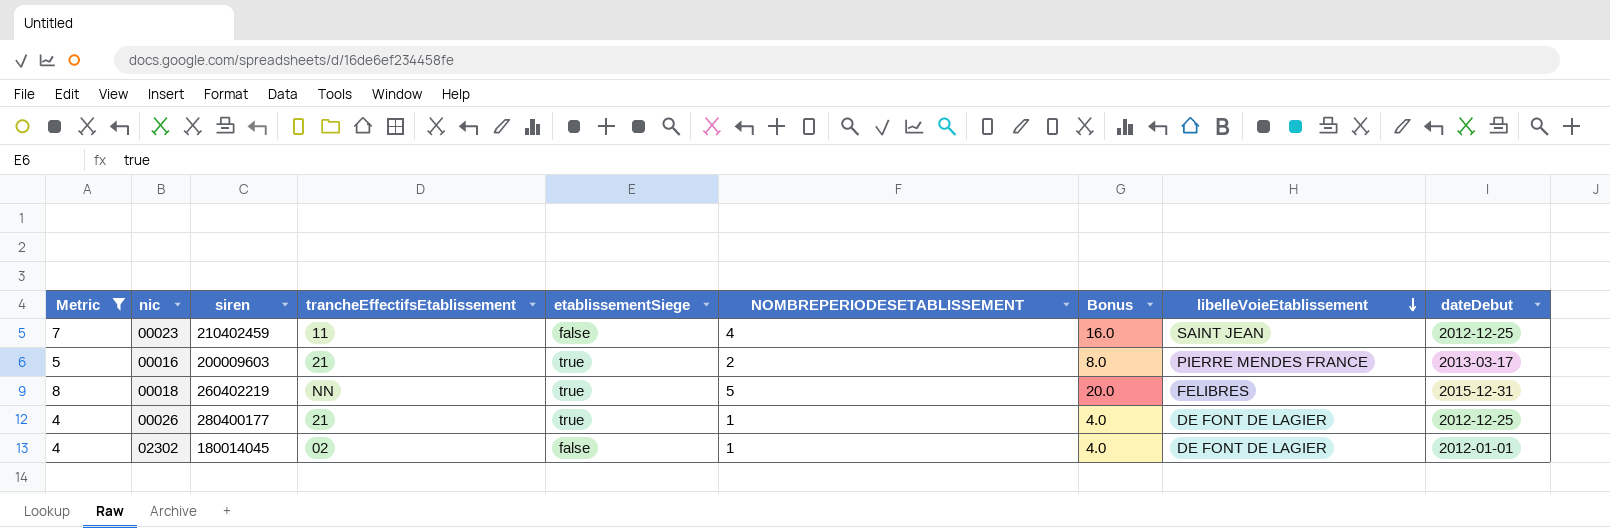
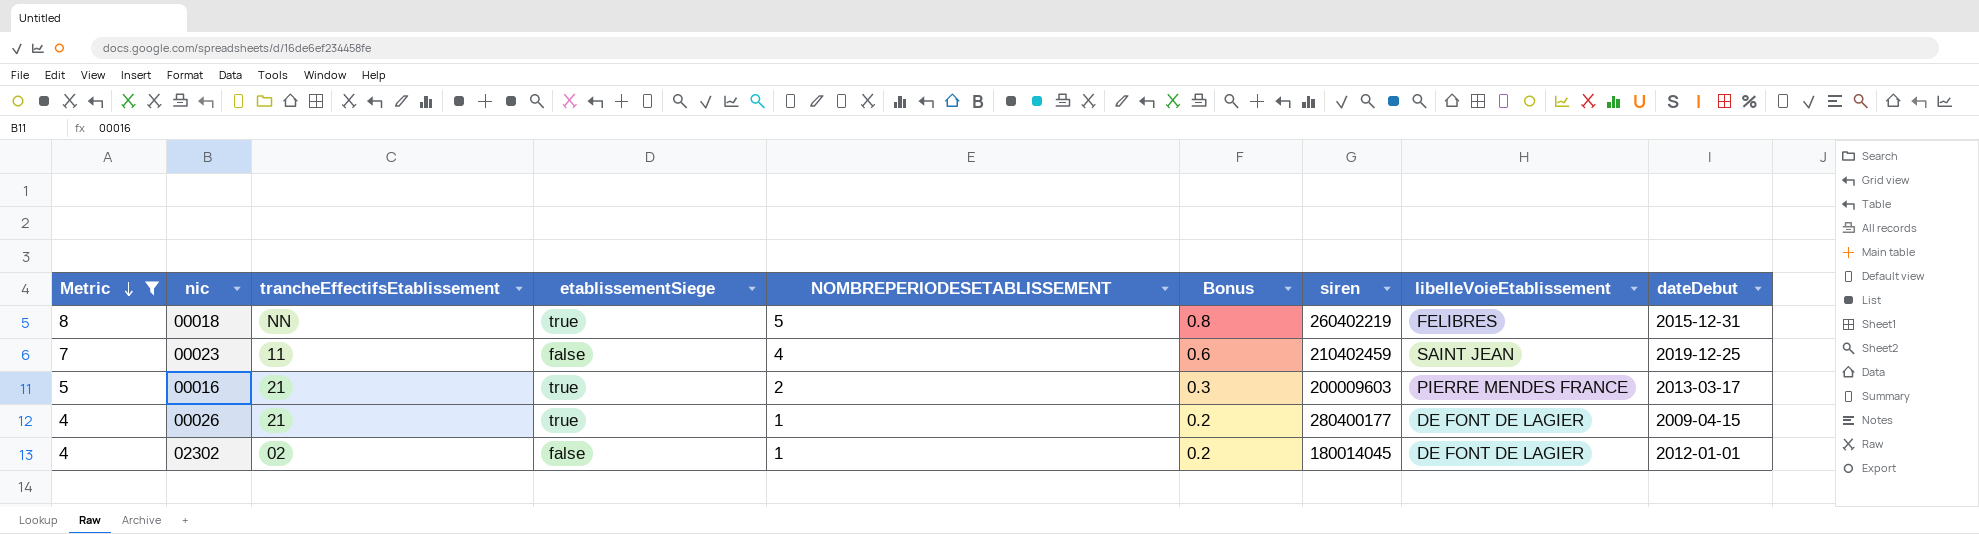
row order: libelleVoieEtablissement descending -> Metric descending
column Bonus | formula: [NOMBREPERIODESETABLISSEMENT] * 4 -> [NOMBREPERIODESETABLISSEMENT] * 0.15
column siren | position: 3 -> 7
00023 | dateDebut: 2012-12-25 -> 2019-12-25
00026 | dateDebut: 2012-12-25 -> 2009-04-15

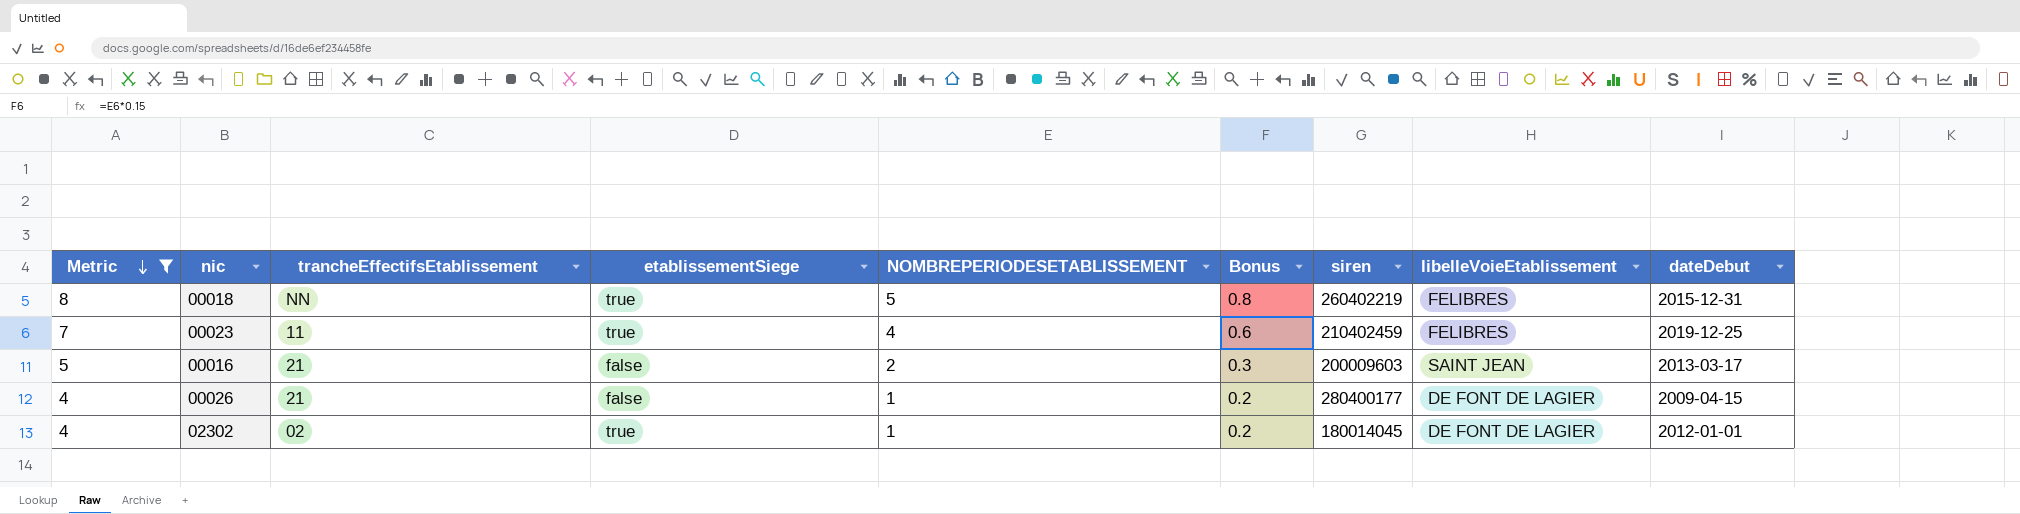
00023 | etablissementSiege: false -> true
00023 | libelleVoieEtablissement: SAINT JEAN -> FELIBRES
00016 | etablissementSiege: true -> false
00016 | libelleVoieEtablissement: PIERRE MENDES FRANCE -> SAINT JEAN
00026 | etablissementSiege: true -> false
02302 | etablissementSiege: false -> true

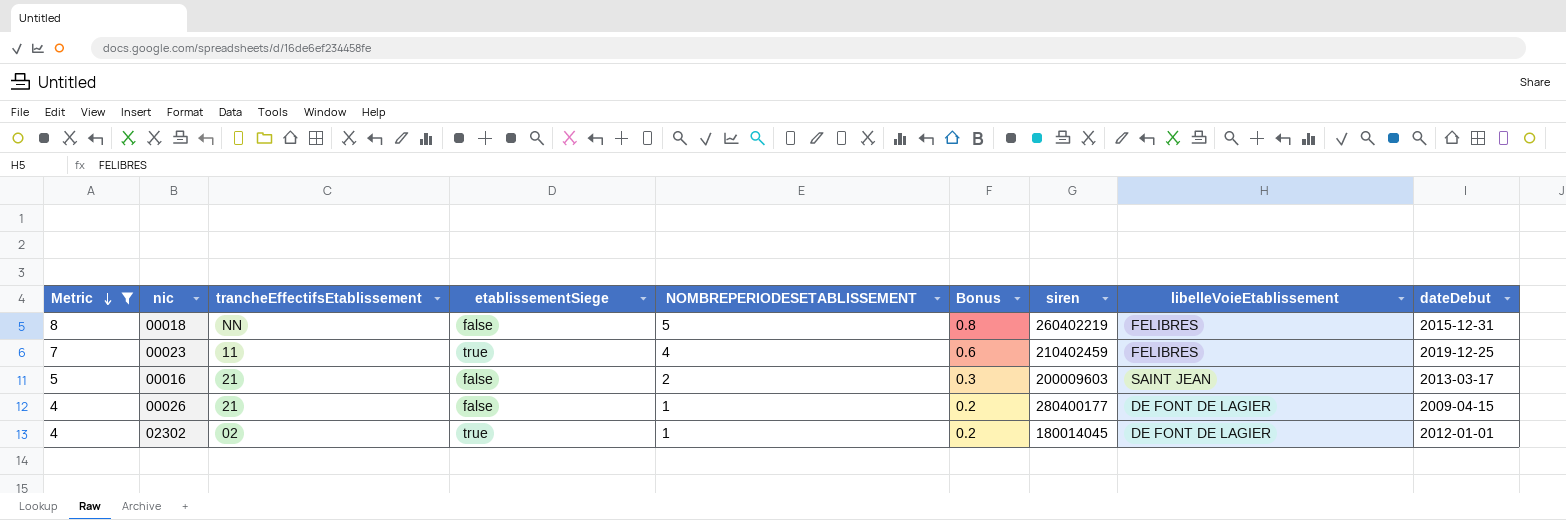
00018 | etablissementSiege: true -> false

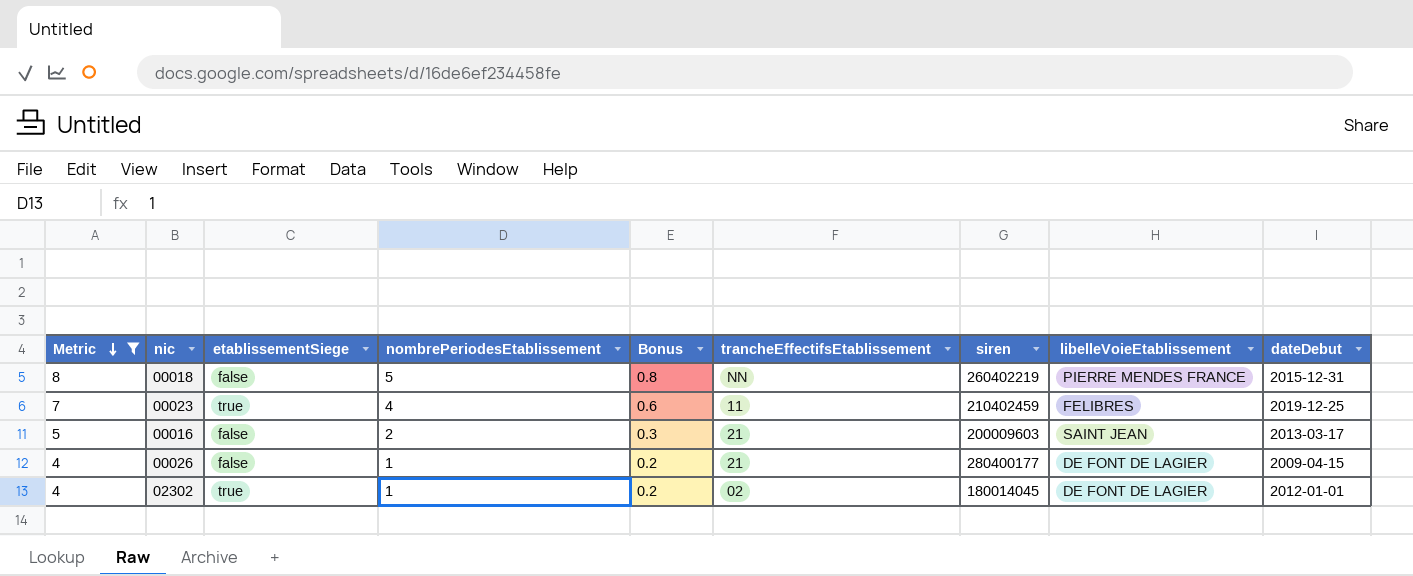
column name: NOMBREPERIODESETABLISSEMENT -> nombrePeriodesEtablissement
column trancheEffectifsEtablissement | position: 3 -> 6
00018 | libelleVoieEtablissement: FELIBRES -> PIERRE MENDES FRANCE

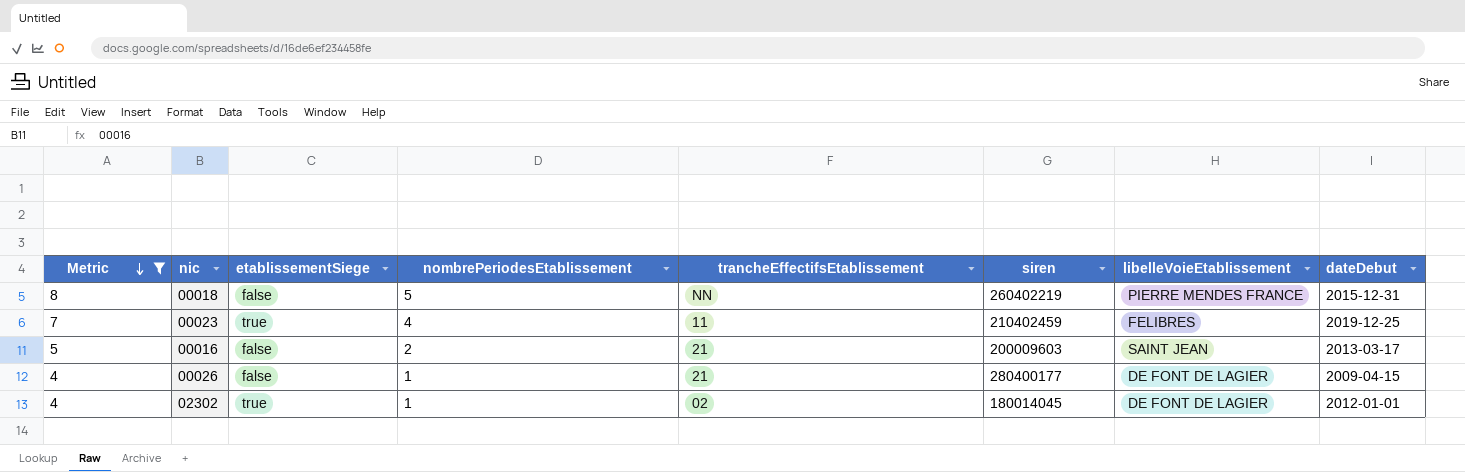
column Bonus | formula: [nombrePeriodesEtablissement] * 0.15 -> none

